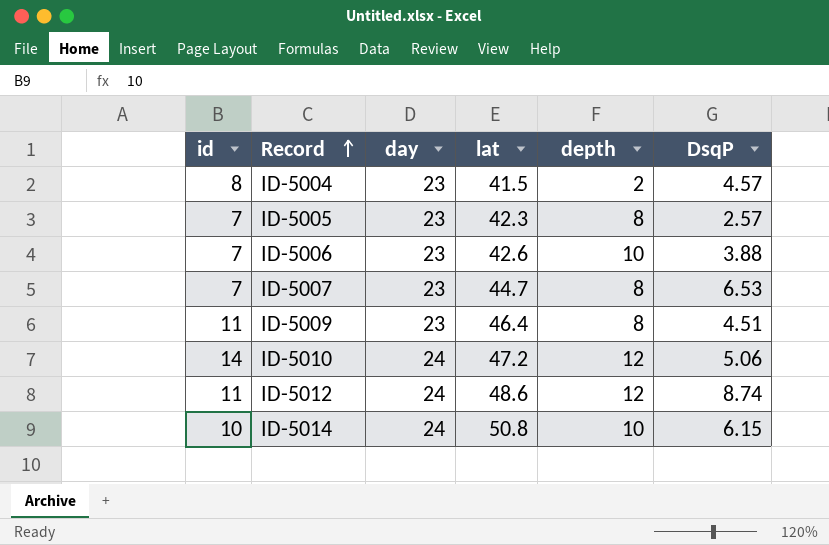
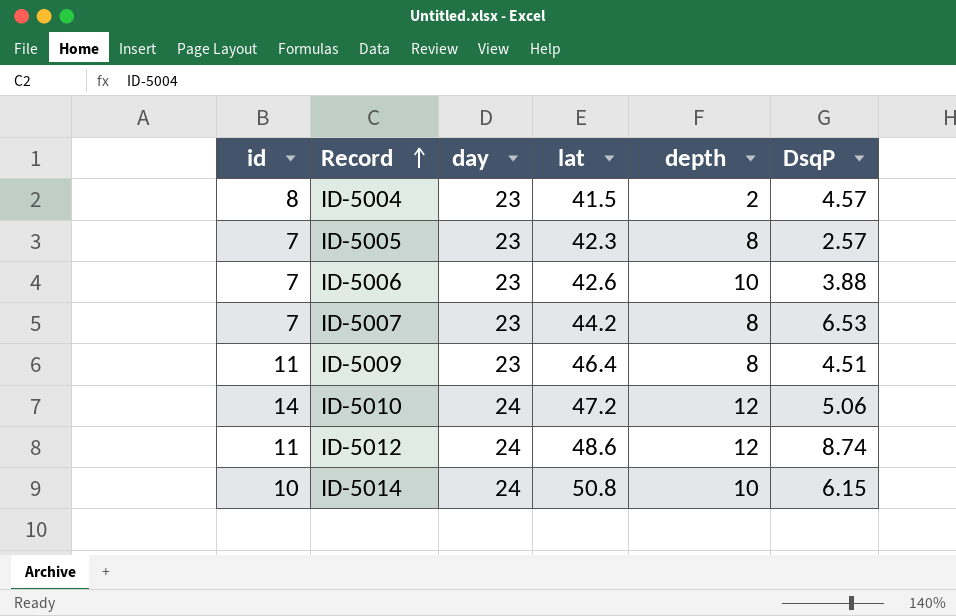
ID-5007 | lat: 44.7 -> 44.2

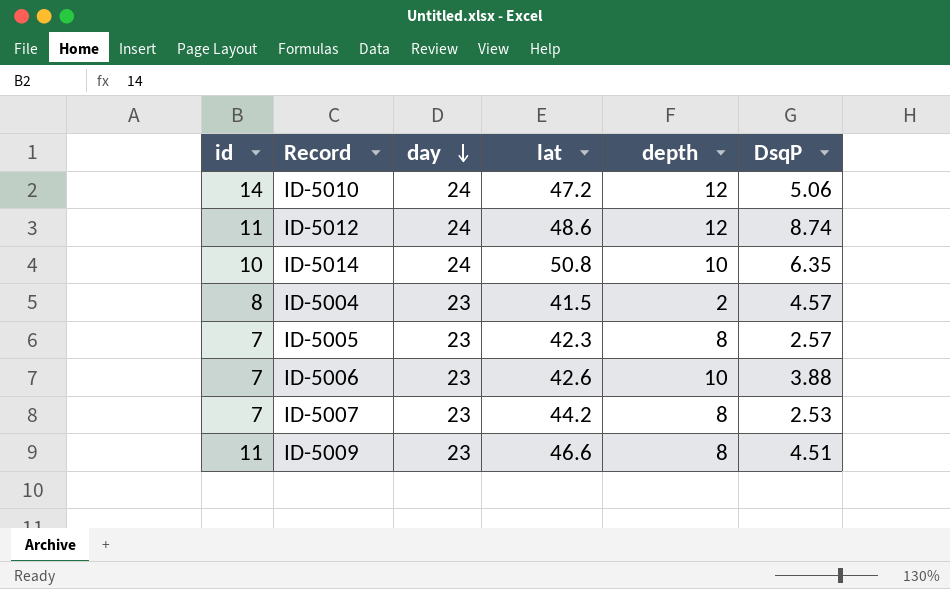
row order: Record ascending -> day descending
ID-5014 | DsqP: 6.15 -> 6.35
ID-5007 | DsqP: 6.53 -> 2.53
ID-5009 | lat: 46.4 -> 46.6

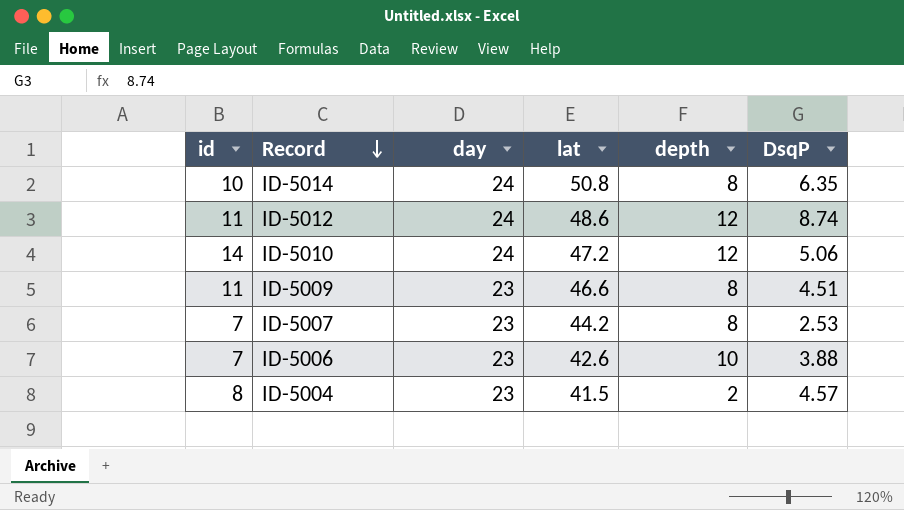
row order: day descending -> Record descending
row ID-5005: 7 | 23 | 42.3 | 8 | 2.57 -> none
ID-5014 | depth: 10 -> 8

